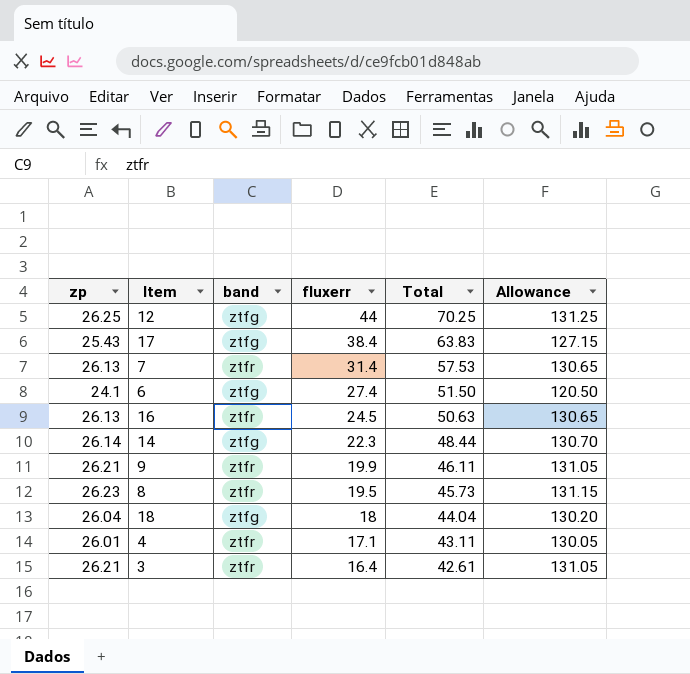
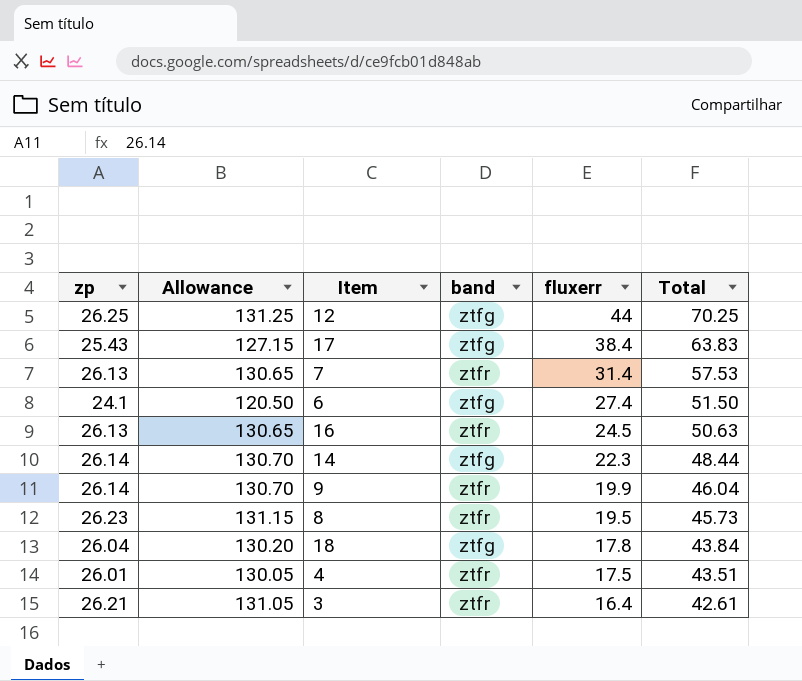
column Allowance | position: 6 -> 2
9 | zp: 26.21 -> 26.14
9 | Allowance: 131.05 -> 130.70
9 | Total: 46.11 -> 46.04
18 | fluxerr: 18 -> 17.8
18 | Total: 44.04 -> 43.84
4 | fluxerr: 17.1 -> 17.5
4 | Total: 43.11 -> 43.51

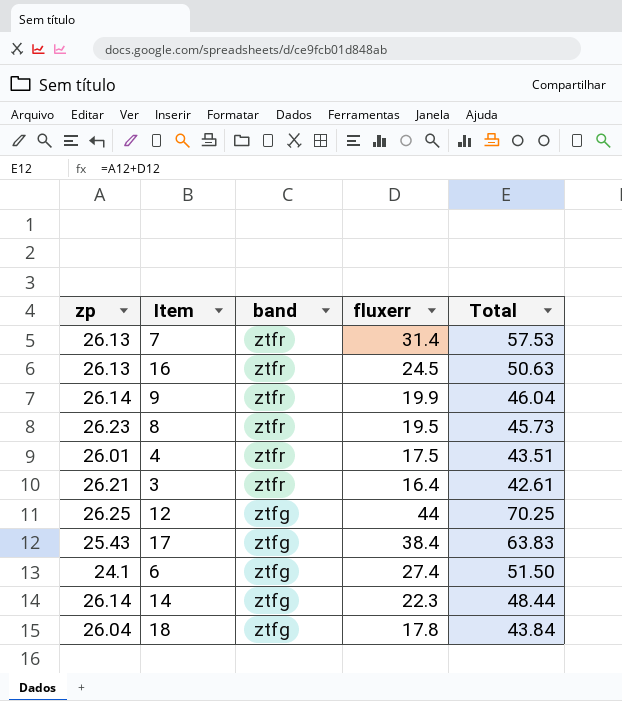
row order: fluxerr descending -> band descending
column Allowance | formula: [zp] * 5 -> none

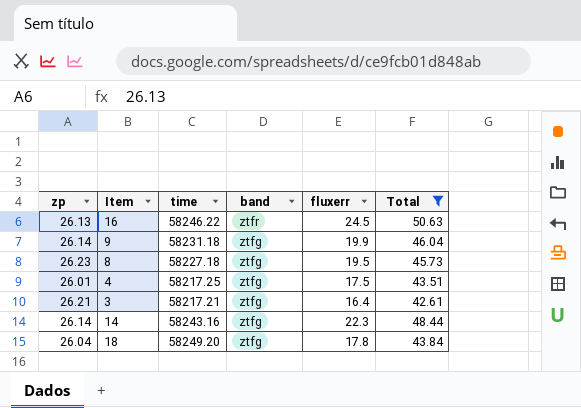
filter: none -> Total <= 50.63
column time | position: none -> 3
9 | band: ztfr -> ztfg
8 | band: ztfr -> ztfg
4 | band: ztfr -> ztfg
3 | band: ztfr -> ztfg

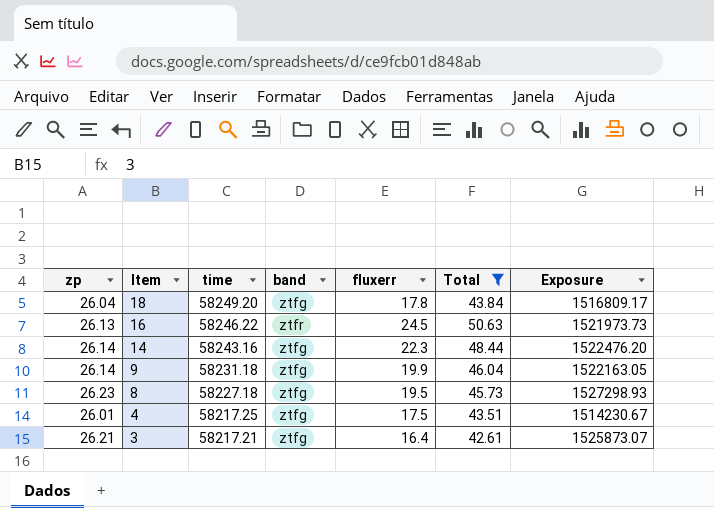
row order: band descending -> Item descending
column Exposure | formula: none -> [zp] * [time]

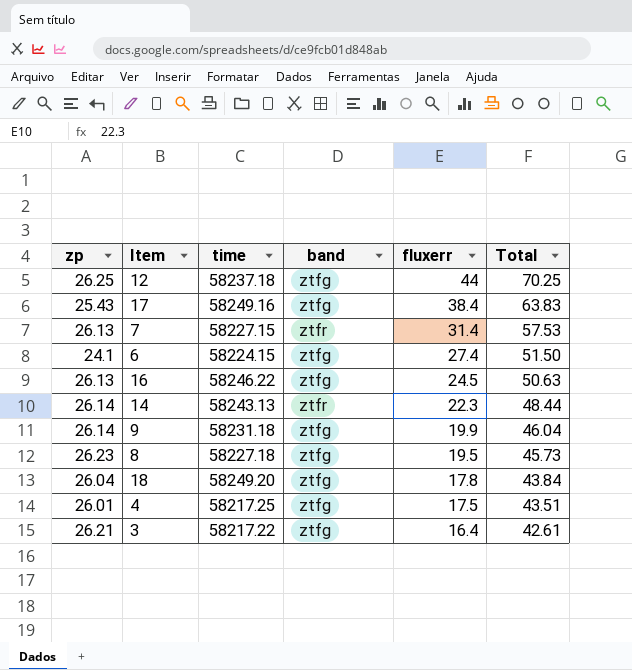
filter: Total <= 50.63 -> none
row order: Item descending -> fluxerr descending
column Exposure | formula: [zp] * [time] -> none
16 | band: ztfr -> ztfg
14 | time: 58243.16 -> 58243.13
14 | band: ztfg -> ztfr
3 | time: 58217.21 -> 58217.22

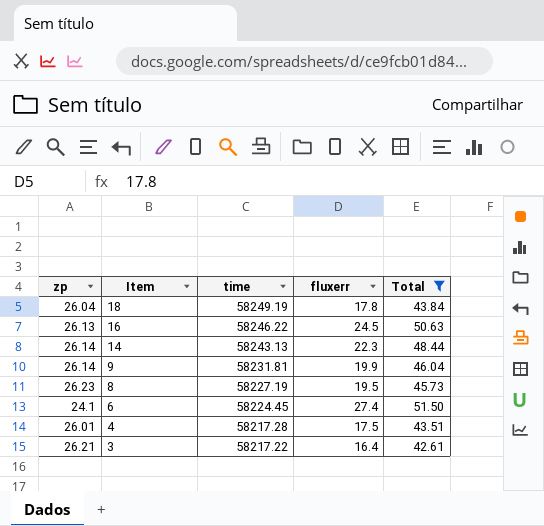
filter: none -> Total <= 51.50
row order: fluxerr descending -> Item descending
column band | position: 4 -> none
18 | time: 58249.20 -> 58249.19
9 | time: 58231.18 -> 58231.81
8 | time: 58227.18 -> 58227.19
6 | time: 58224.15 -> 58224.45
4 | time: 58217.25 -> 58217.28

